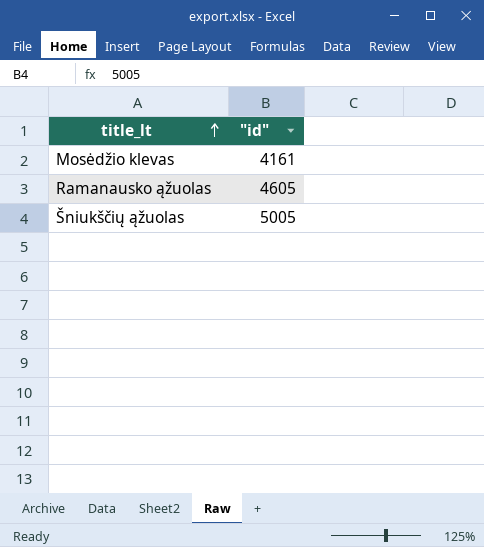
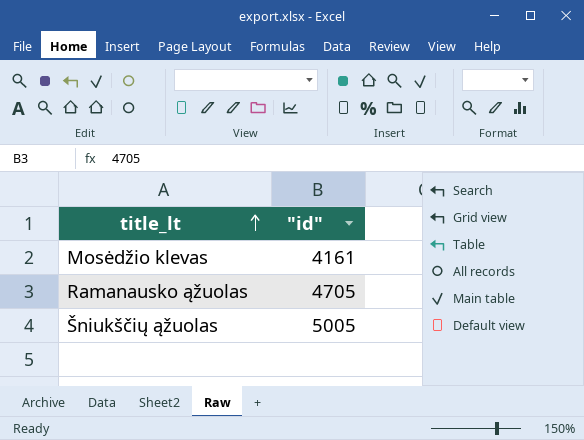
Ramanausko ąžuolas | "id": 4605 -> 4705

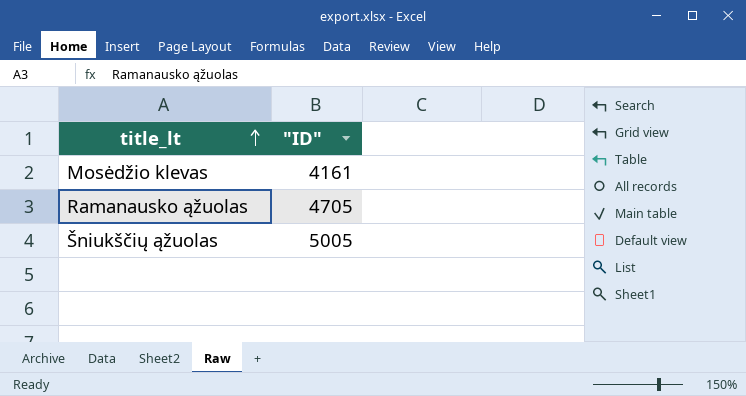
column name: "id" -> "ID"

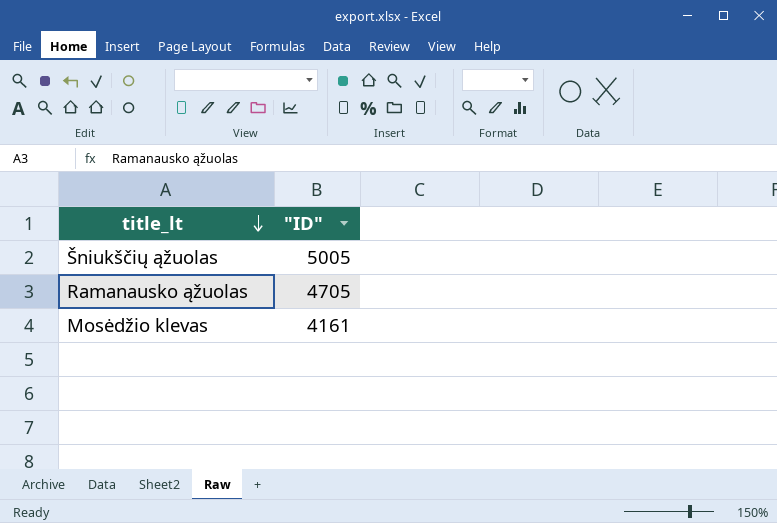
row order: title_lt ascending -> title_lt descending

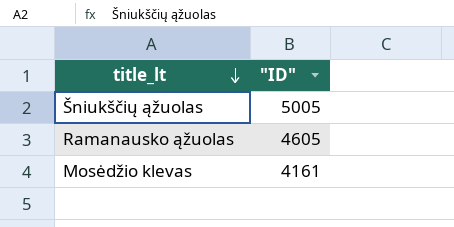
Ramanausko ąžuolas | "ID": 4705 -> 4605

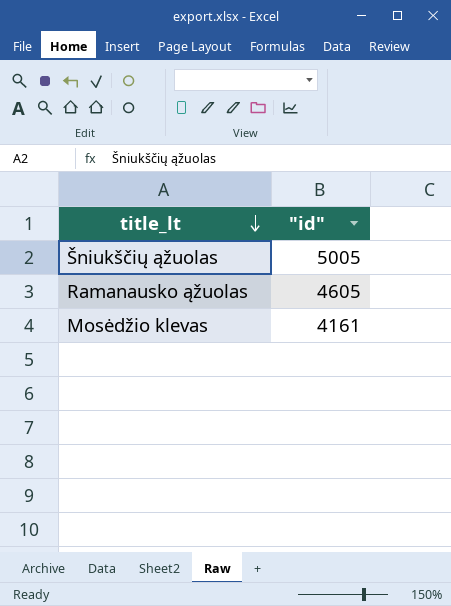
column name: "ID" -> "id"

